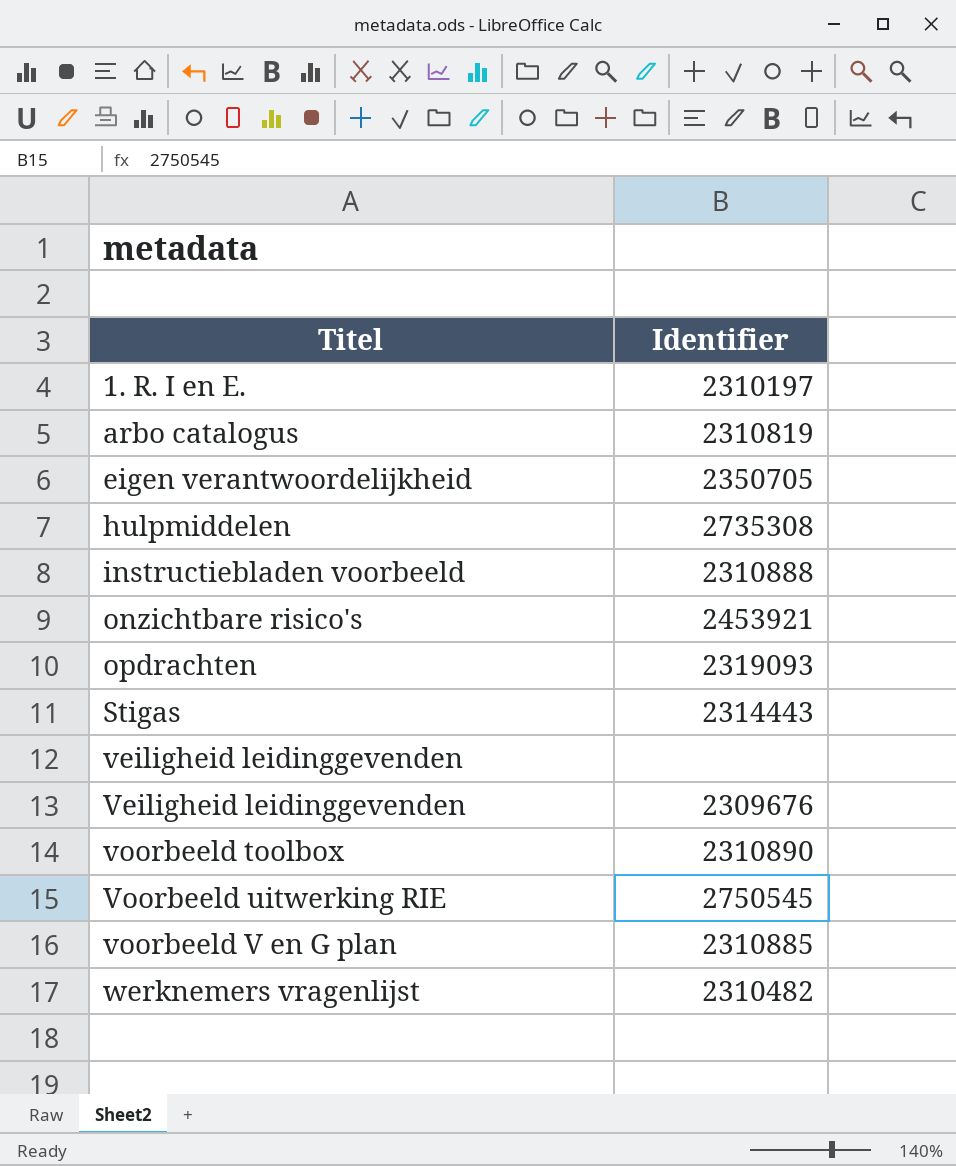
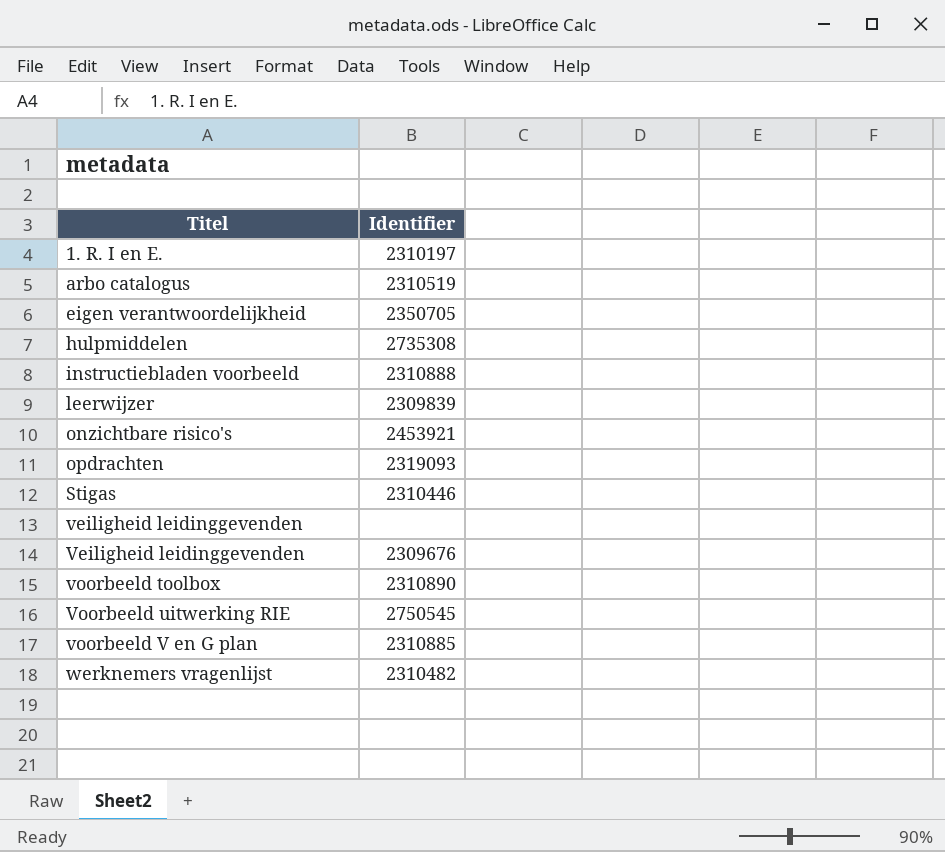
arbo catalogus | Identifier: 2310819 -> 2310519
row leerwijzer: none -> 2309839
Stigas | Identifier: 2314443 -> 2310446

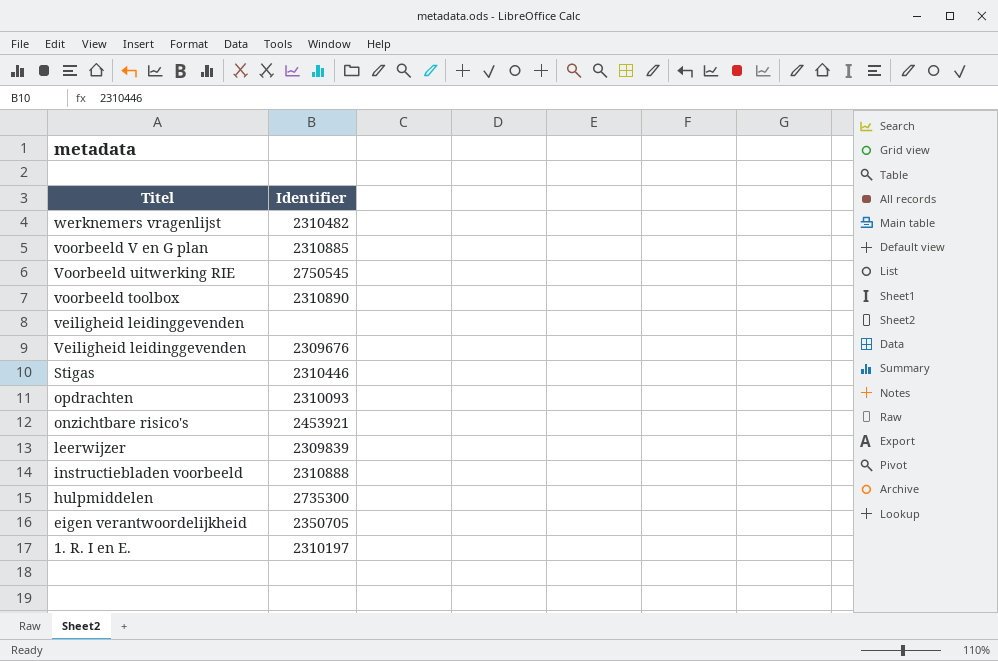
row order: Titel ascending -> Titel descending
row arbo catalogus: 2310519 -> none
opdrachten | Identifier: 2319093 -> 2310093
hulpmiddelen | Identifier: 2735308 -> 2735300

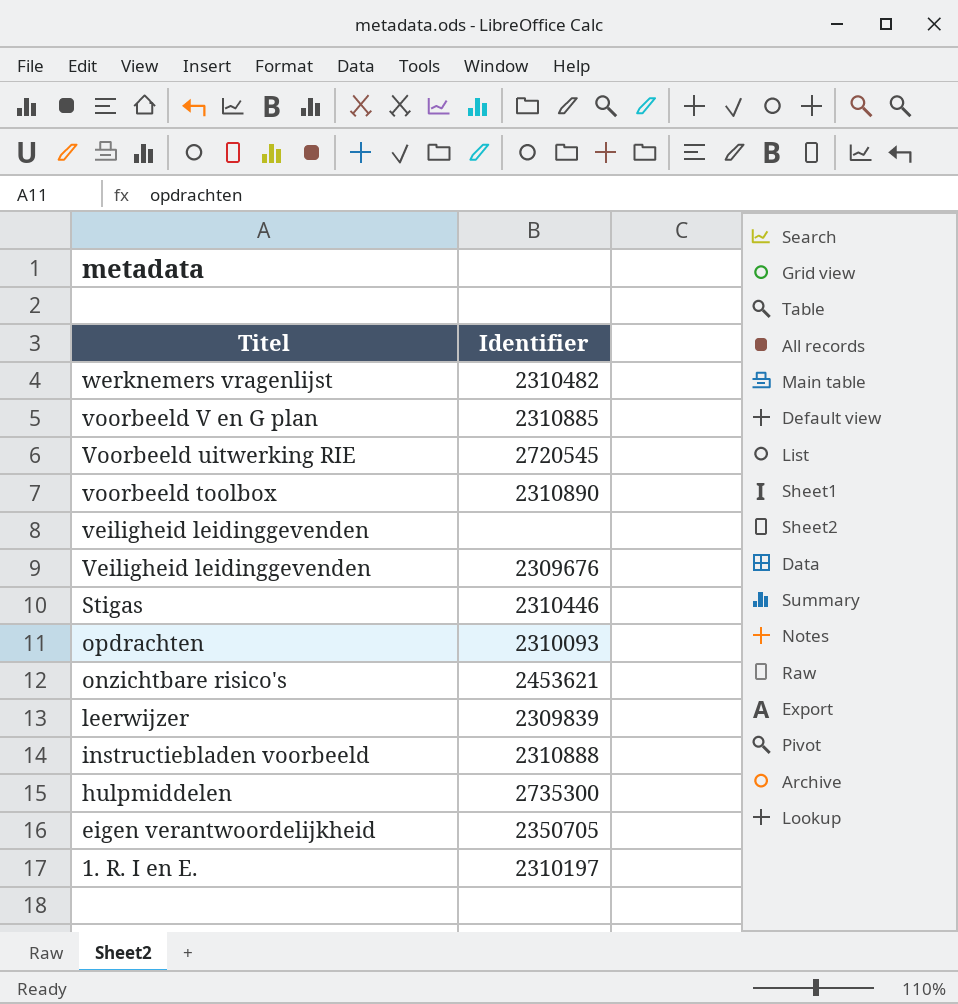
Voorbeeld uitwerking RIE | Identifier: 2750545 -> 2720545
onzichtbare risico's | Identifier: 2453921 -> 2453621

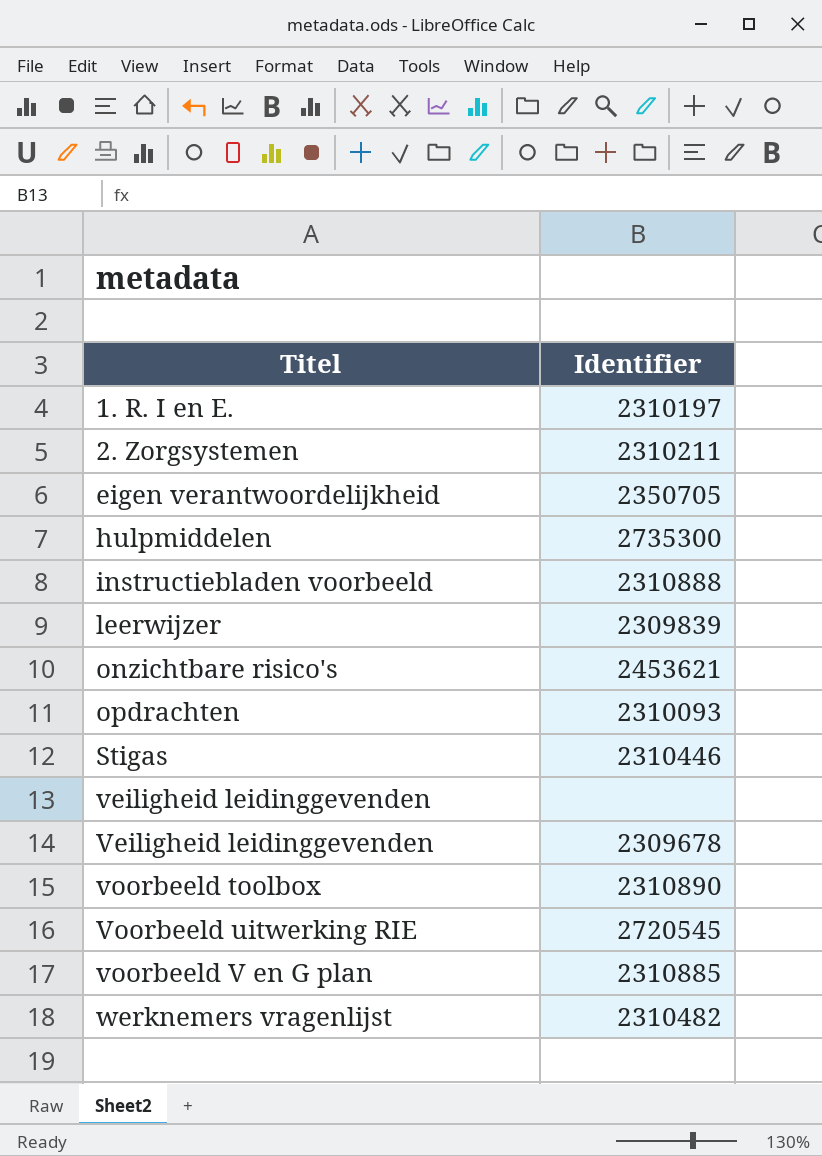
row order: Titel descending -> Titel ascending
row 2. Zorgsystemen: none -> 2310211
Veiligheid leidinggevenden | Identifier: 2309676 -> 2309678

